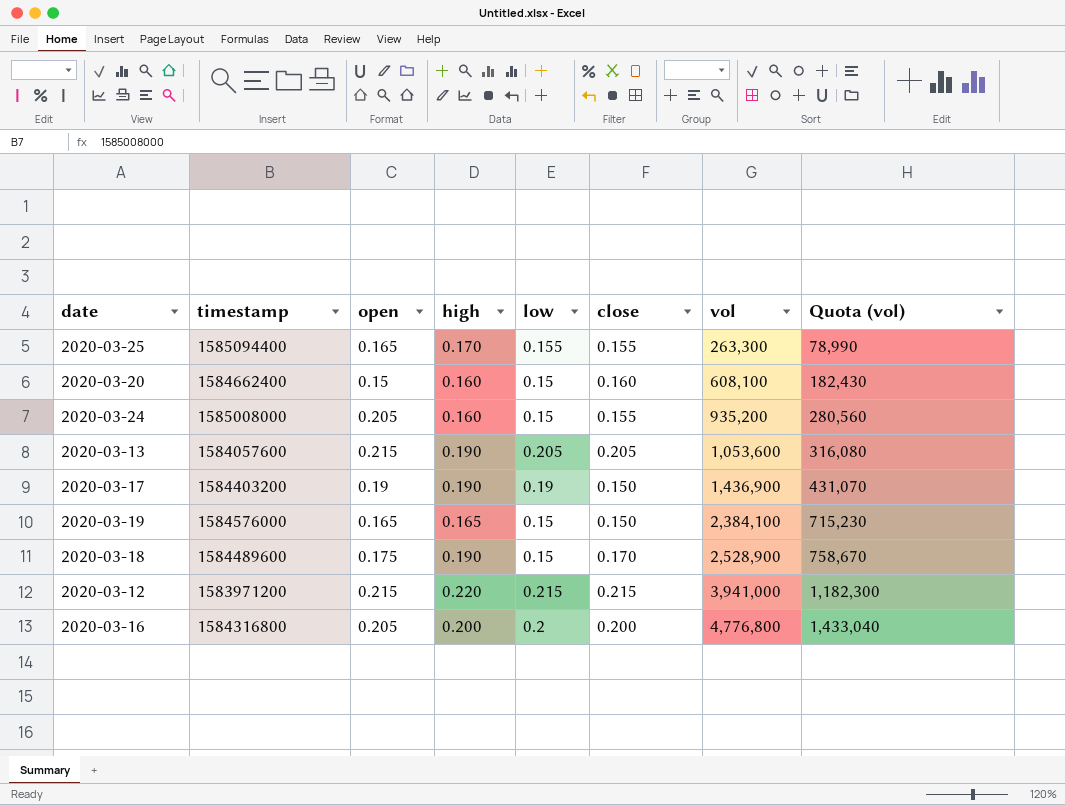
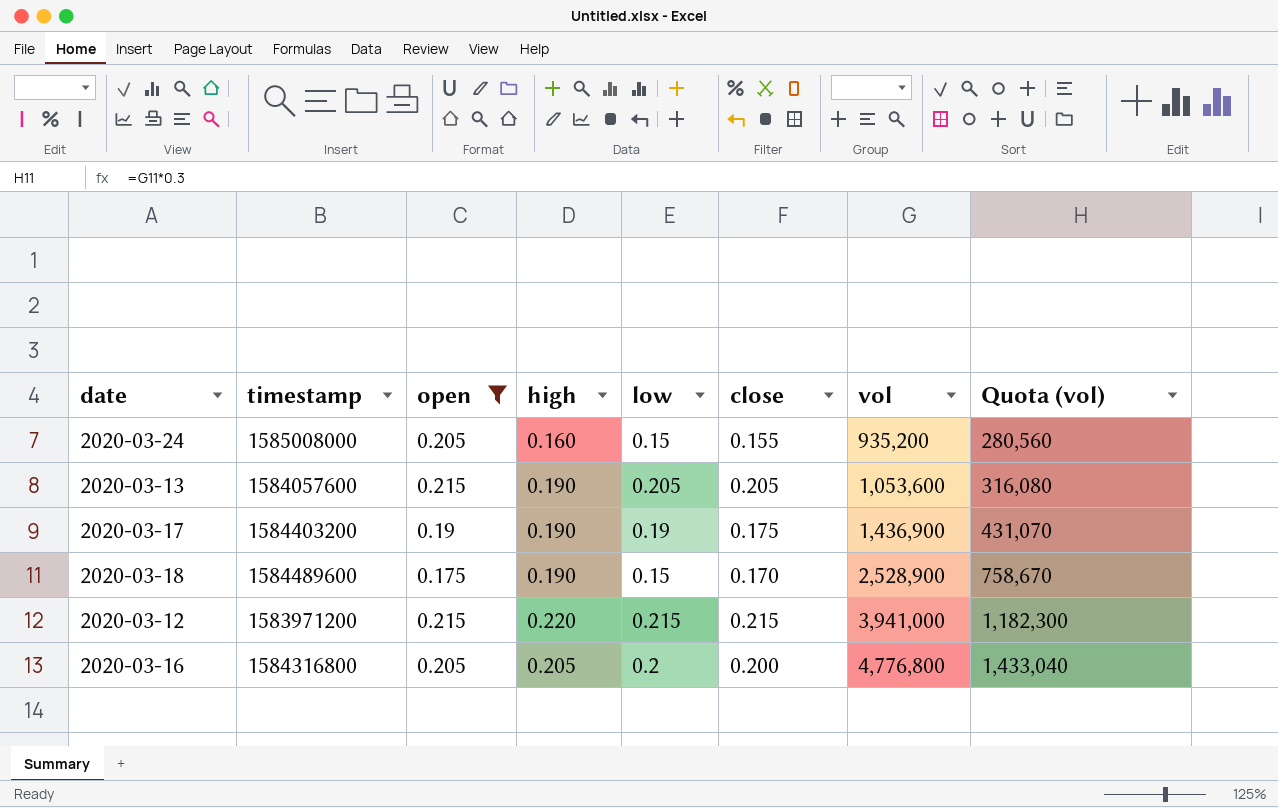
filter: none -> open >= 0.175
2020-03-17 | close: 0.150 -> 0.175
2020-03-16 | high: 0.200 -> 0.205

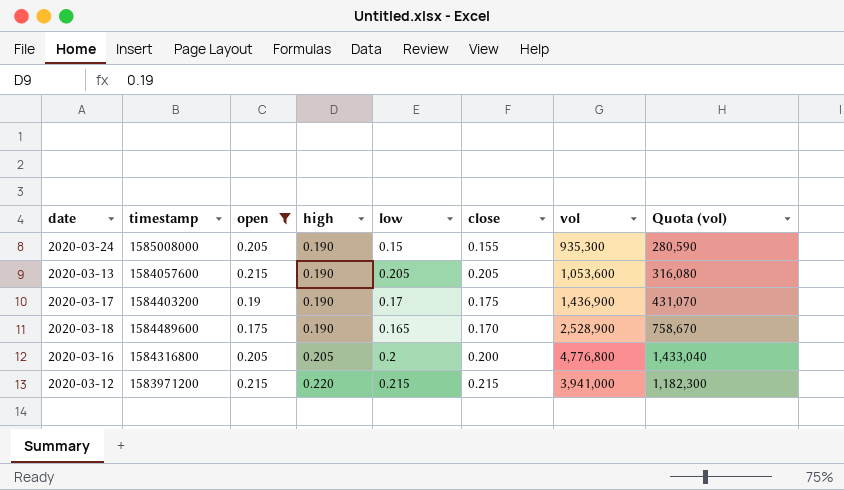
row order: vol ascending -> high ascending
2020-03-24 | high: 0.160 -> 0.190
2020-03-24 | vol: 935,200 -> 935,300
2020-03-24 | Quota (vol): 280,560 -> 280,590
2020-03-17 | low: 0.19 -> 0.17
2020-03-18 | low: 0.15 -> 0.165

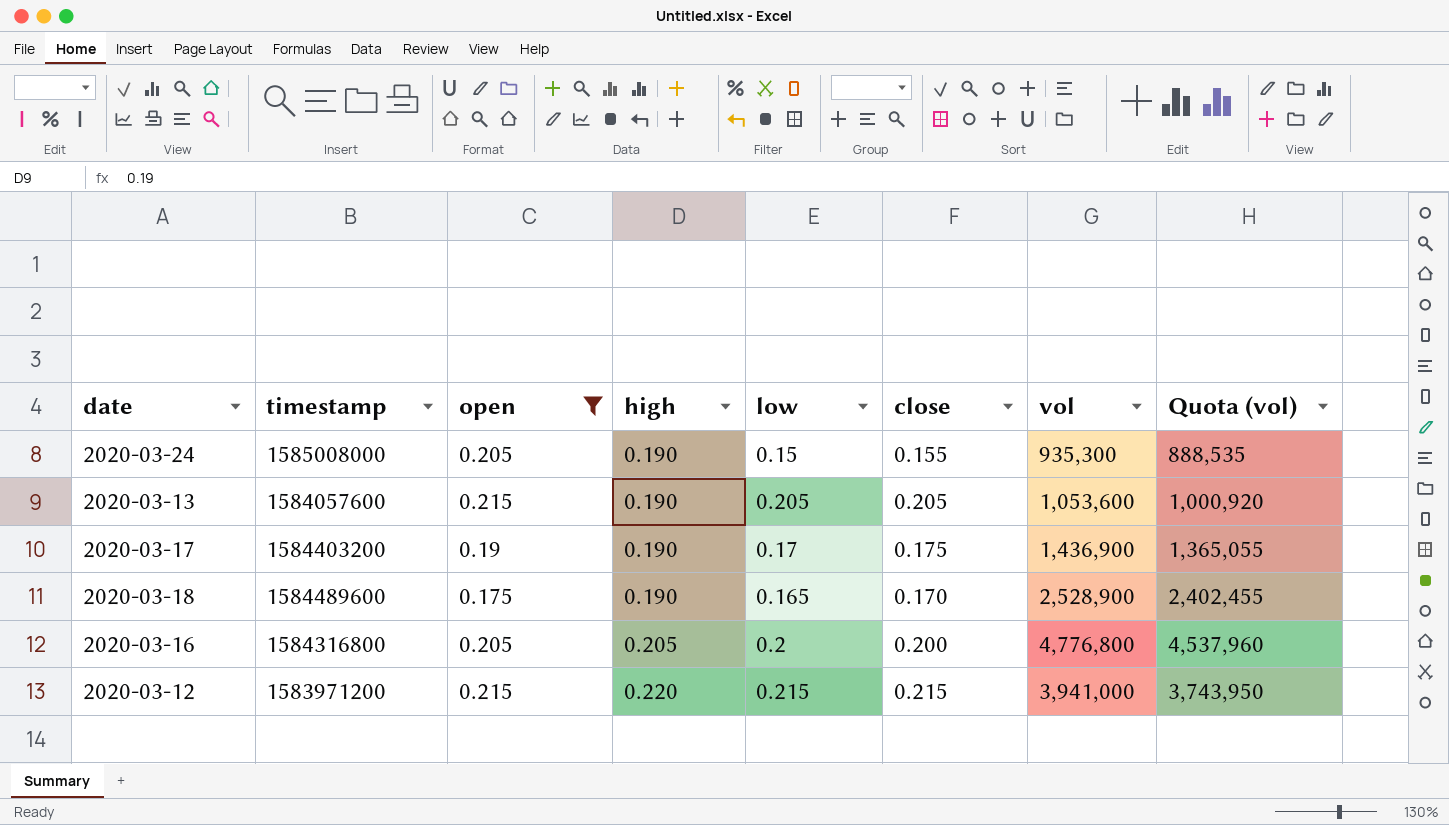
column Quota (vol) | formula: [vol] * 0.3 -> [vol] * 0.95

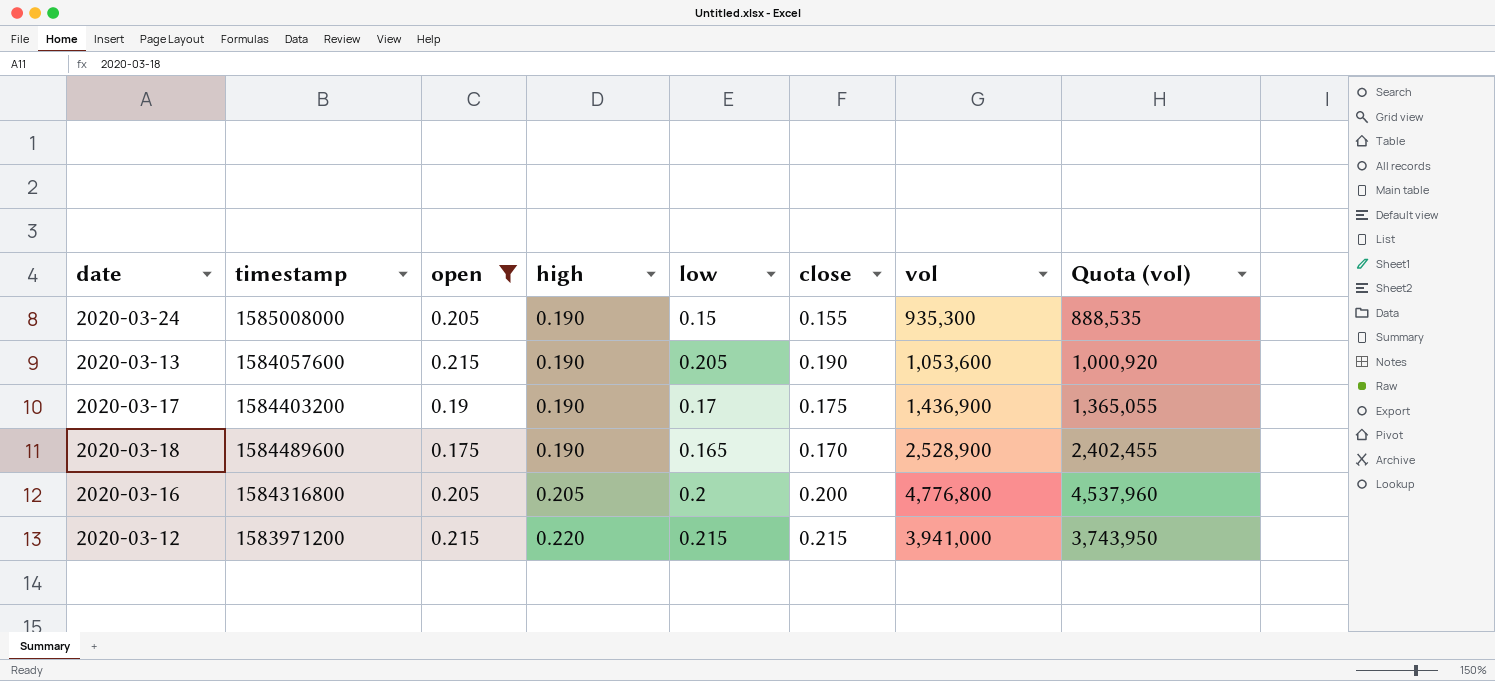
2020-03-13 | close: 0.205 -> 0.190

